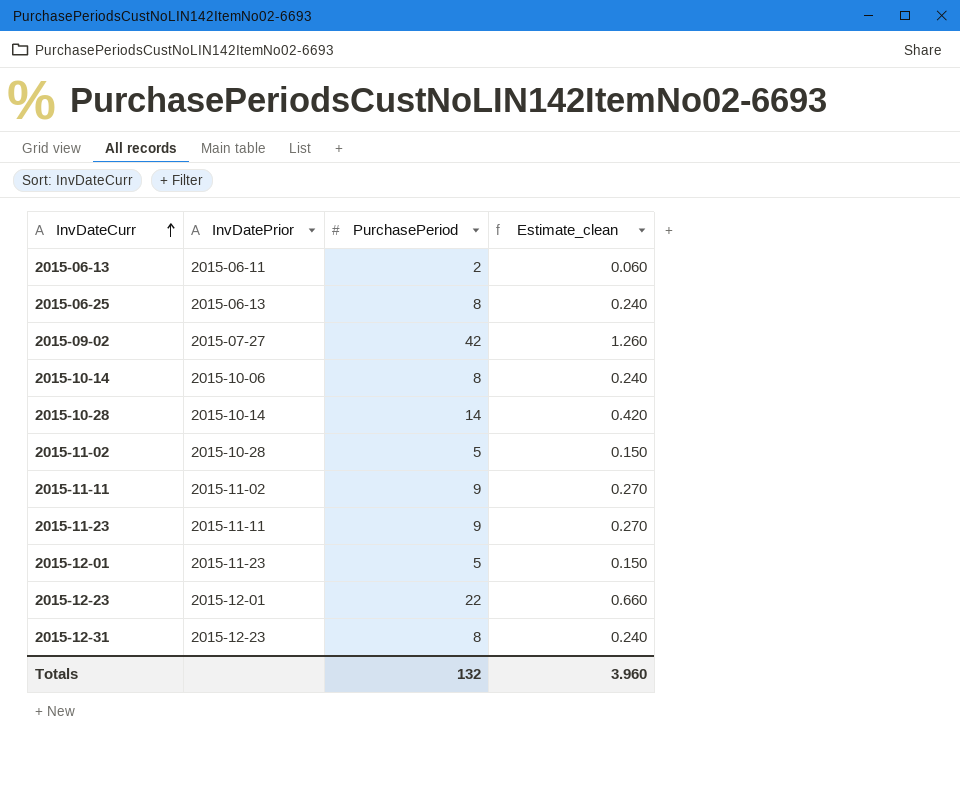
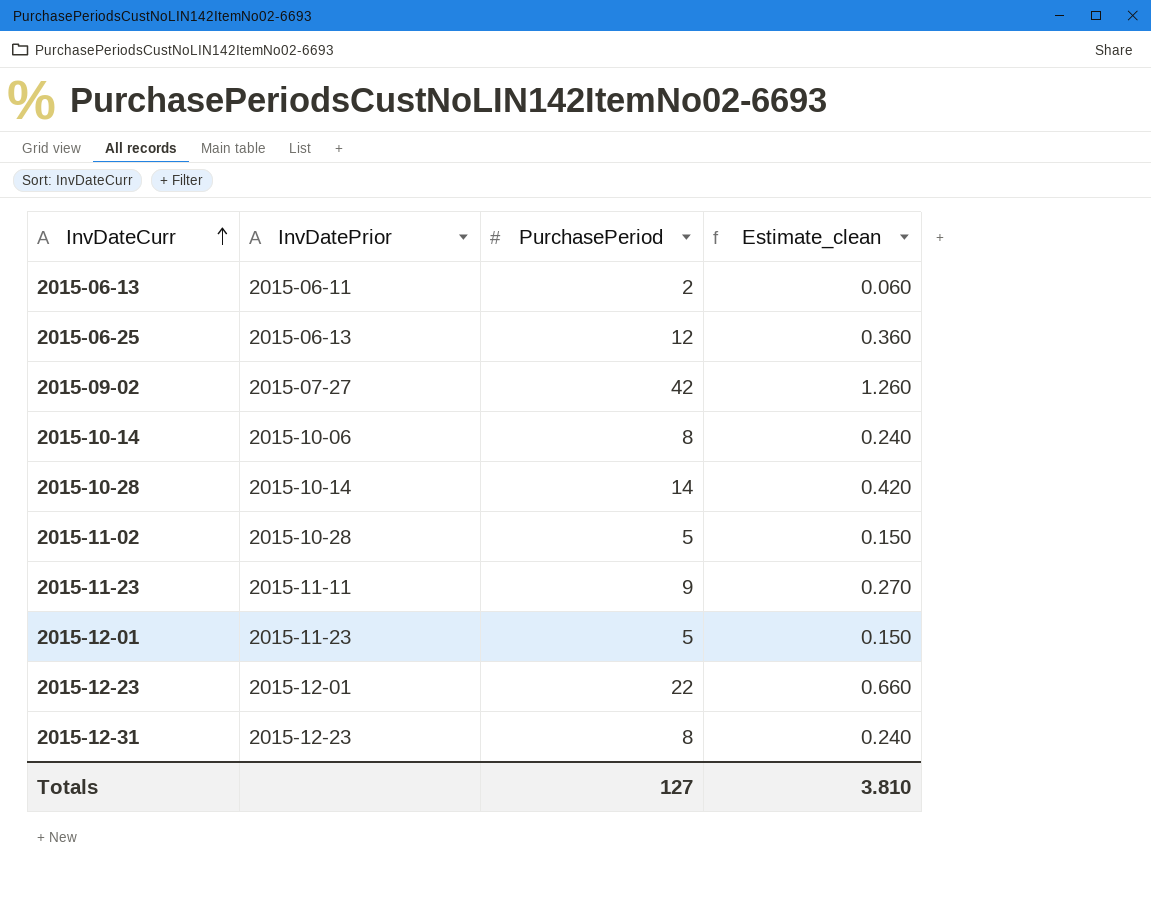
row 2015-11-11: 2015-11-02 | 9 | 0.270 -> none
2015-06-25 | PurchasePeriod: 8 -> 12
2015-06-25 | Estimate_clean: 0.240 -> 0.360
Totals | PurchasePeriod: 132 -> 127
Totals | Estimate_clean: 3.960 -> 3.810

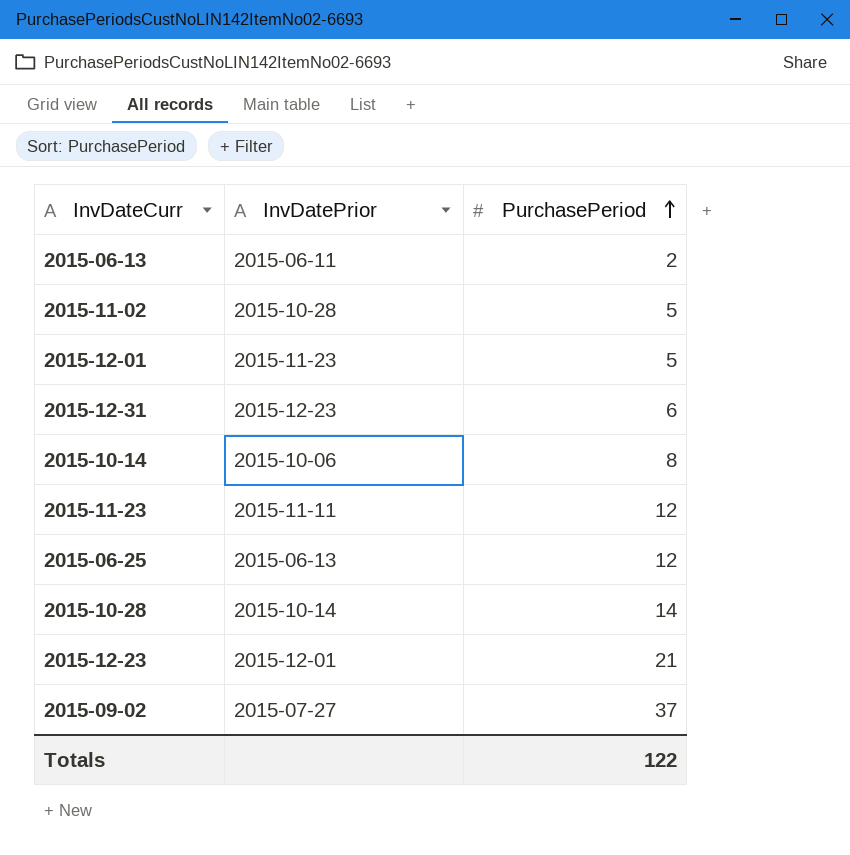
row order: InvDateCurr ascending -> PurchasePeriod ascending
column Estimate_clean | formula: [PurchasePeriod] * 0.03 -> none
2015-12-31 | PurchasePeriod: 8 -> 6
2015-11-23 | PurchasePeriod: 9 -> 12
2015-12-23 | PurchasePeriod: 22 -> 21
2015-09-02 | PurchasePeriod: 42 -> 37
Totals | PurchasePeriod: 127 -> 122

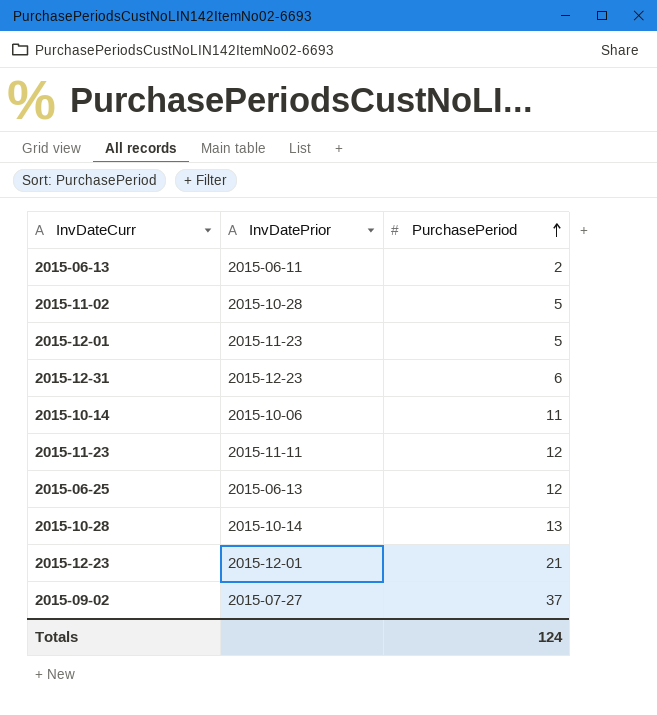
2015-10-14 | PurchasePeriod: 8 -> 11
2015-10-28 | PurchasePeriod: 14 -> 13
Totals | PurchasePeriod: 122 -> 124

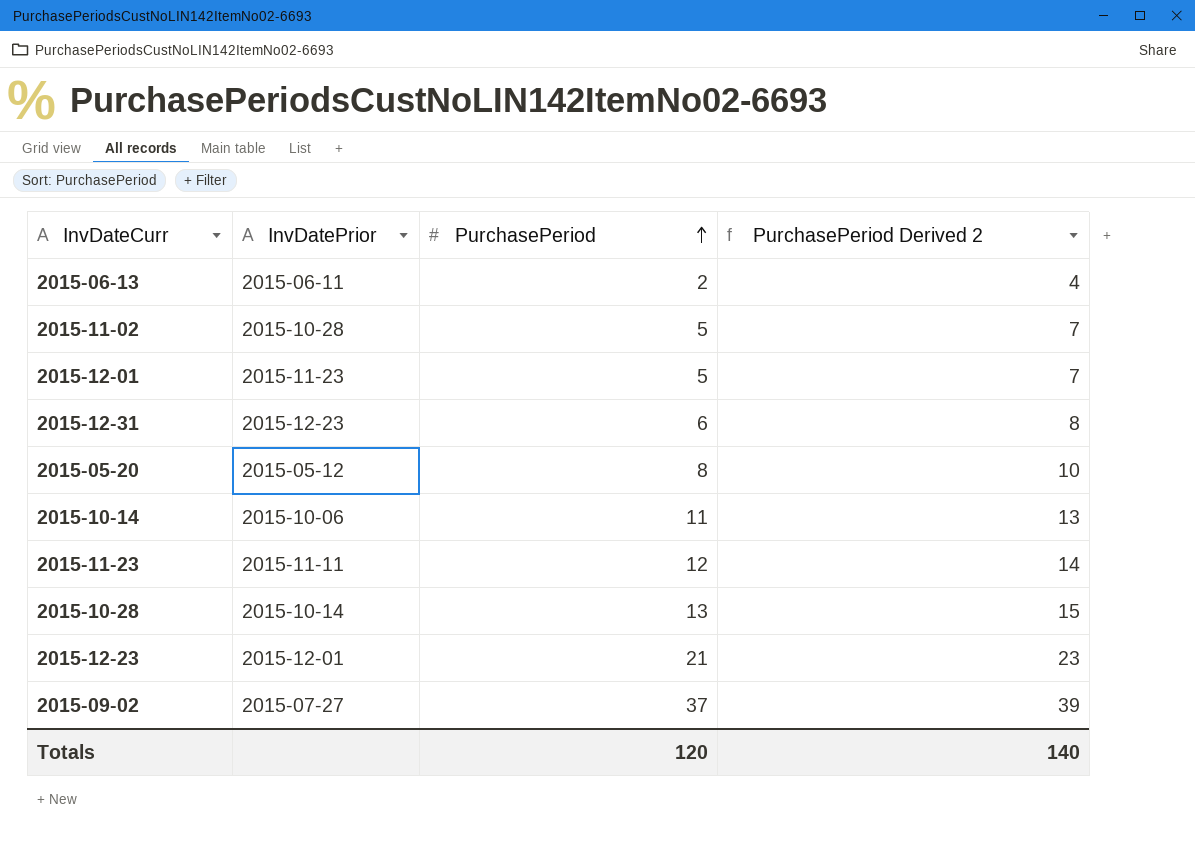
column PurchasePeriod Derived 2 | formula: none -> [PurchasePeriod] + 2
row 2015-06-25: 2015-06-13 | 12 -> none
row 2015-05-20: none -> 2015-05-12 | 8 | 10
Totals | PurchasePeriod: 124 -> 120

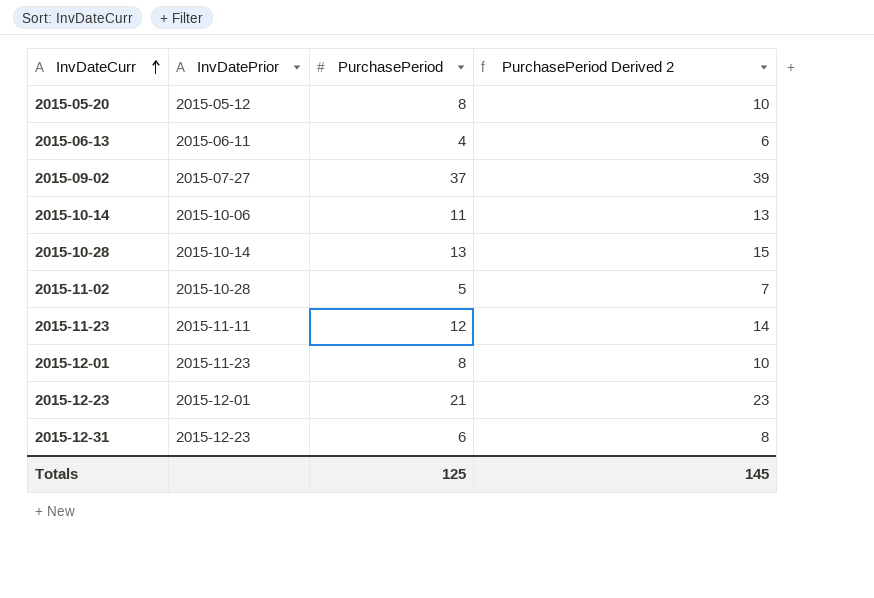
row order: PurchasePeriod ascending -> InvDateCurr ascending
2015-06-13 | PurchasePeriod: 2 -> 4
2015-06-13 | PurchasePeriod Derived 2: 4 -> 6
2015-12-01 | PurchasePeriod: 5 -> 8
2015-12-01 | PurchasePeriod Derived 2: 7 -> 10
Totals | PurchasePeriod: 120 -> 125
Totals | PurchasePeriod Derived 2: 140 -> 145

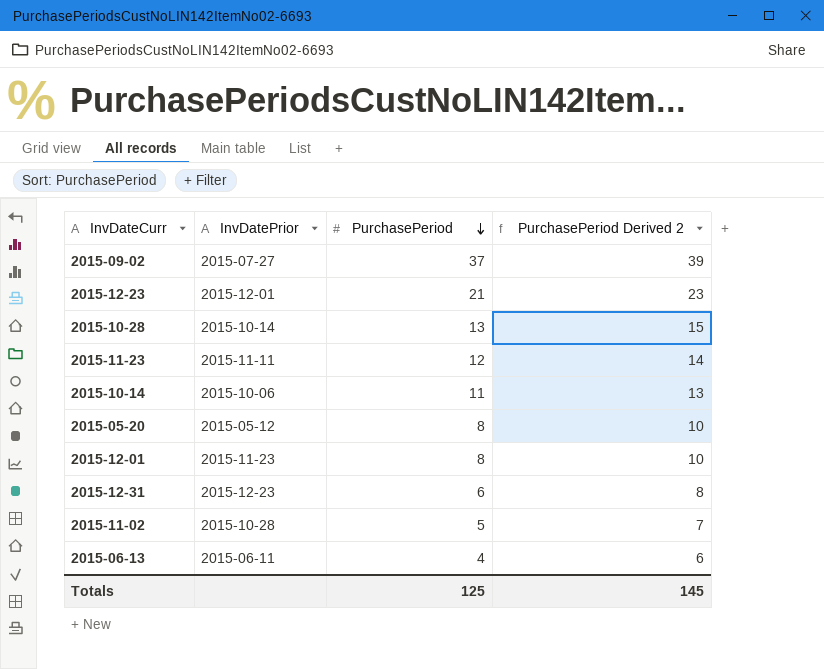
row order: InvDateCurr ascending -> PurchasePeriod descending

